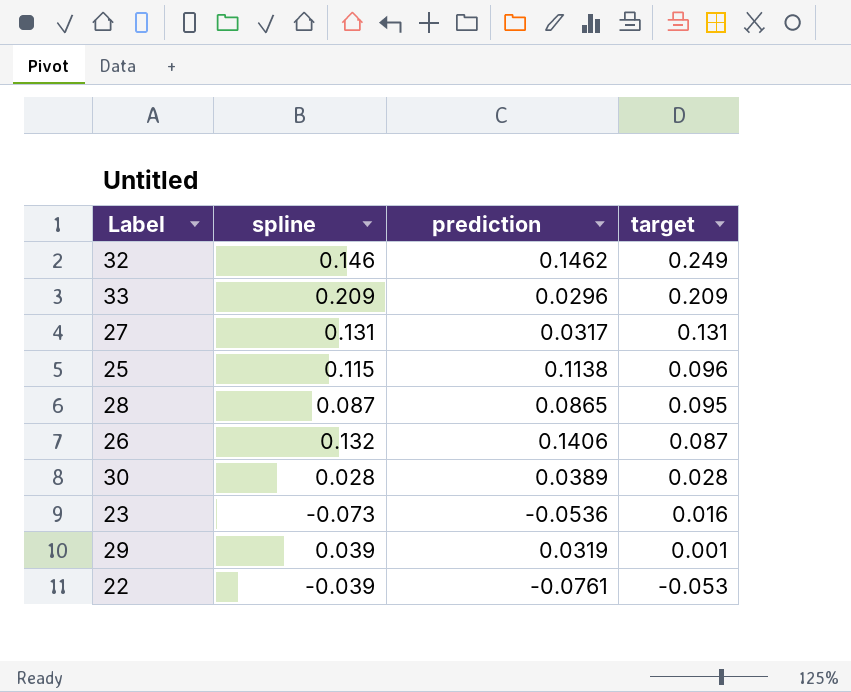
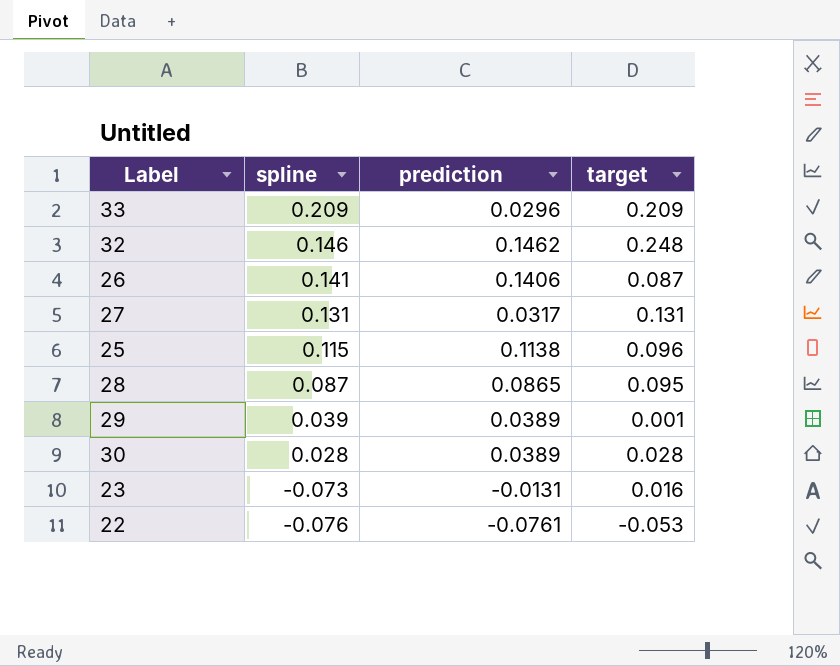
row order: target descending -> spline descending
32 | target: 0.249 -> 0.248
26 | spline: 0.132 -> 0.141
29 | prediction: 0.0319 -> 0.0389
23 | prediction: -0.0536 -> -0.0131
22 | spline: -0.039 -> -0.076

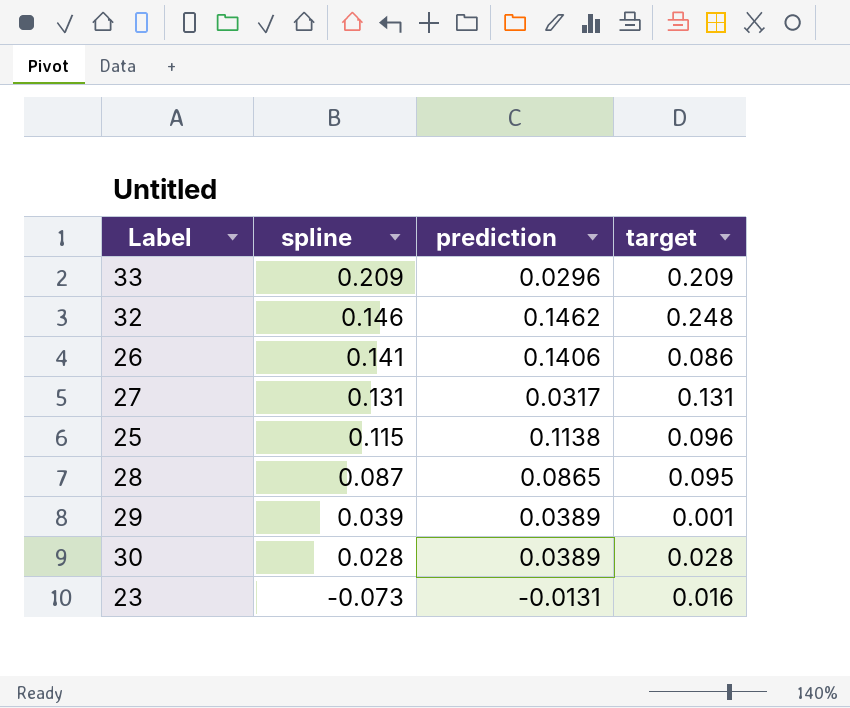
row 22: -0.076 | -0.0761 | -0.053 -> none
26 | target: 0.087 -> 0.086

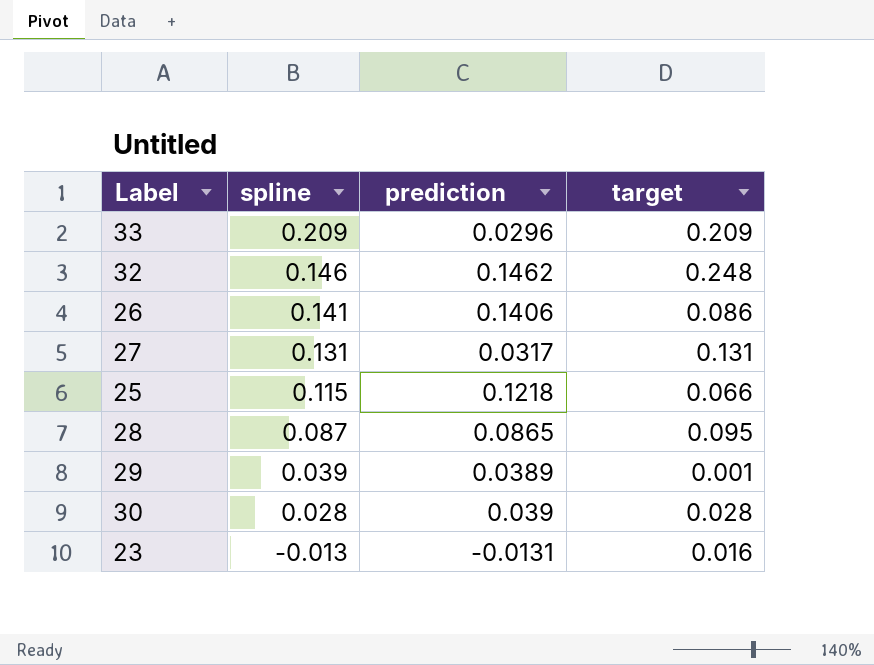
25 | prediction: 0.1138 -> 0.1218
25 | target: 0.096 -> 0.066
30 | prediction: 0.0389 -> 0.039
23 | spline: -0.073 -> -0.013

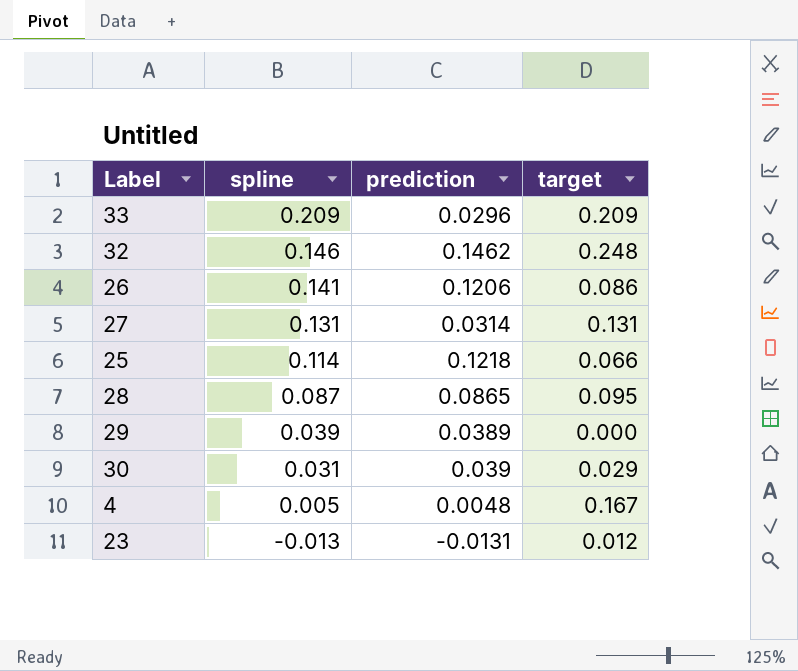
26 | prediction: 0.1406 -> 0.1206
27 | prediction: 0.0317 -> 0.0314
25 | spline: 0.115 -> 0.114
29 | target: 0.001 -> 0.000
30 | spline: 0.028 -> 0.031
30 | target: 0.028 -> 0.029
row 4: none -> 0.005 | 0.0048 | 0.167
23 | target: 0.016 -> 0.012

